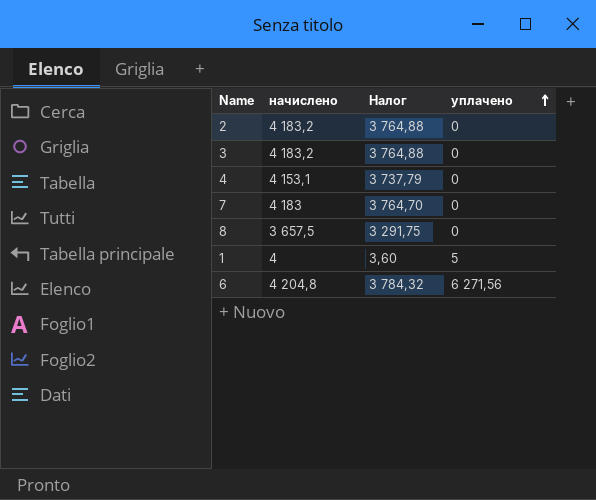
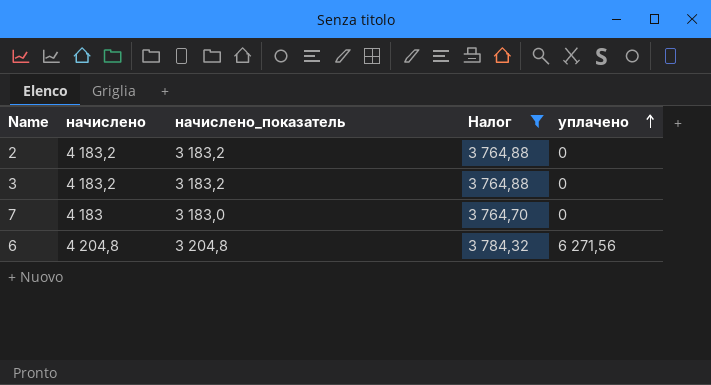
filter: none -> Налог >= 3 764,70
column начислено_показатель | formula: none -> [начислено] - 1000

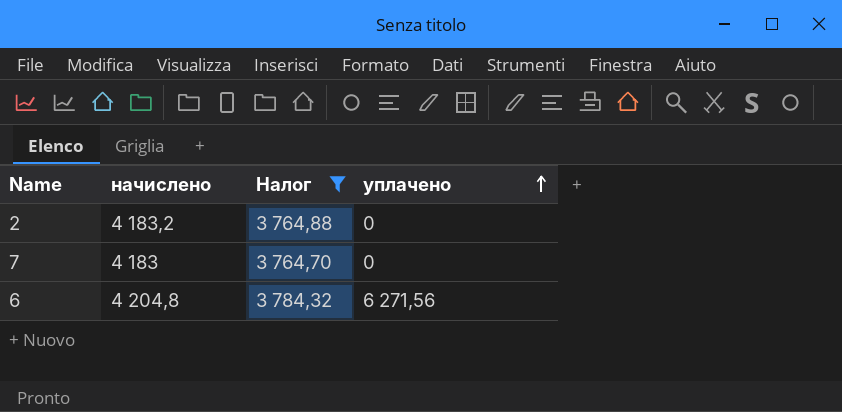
column начислено_показатель | formula: [начислено] - 1000 -> none
row 3: 4 183,2 | 3 183,2 | 3 764,88 | 0 -> none

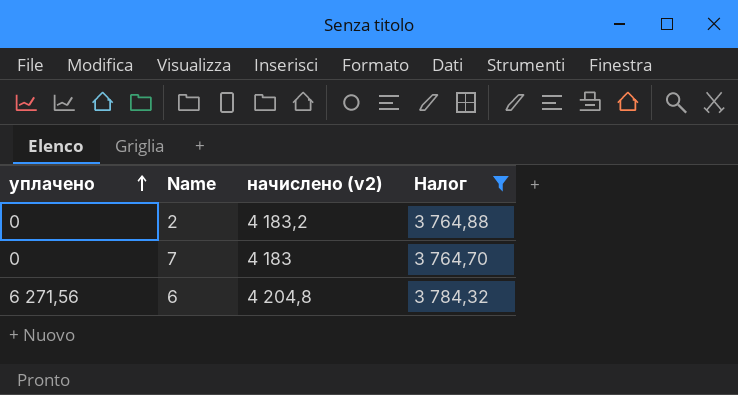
column уплачено | position: 4 -> 1
column name: начислено -> начислено (v2)

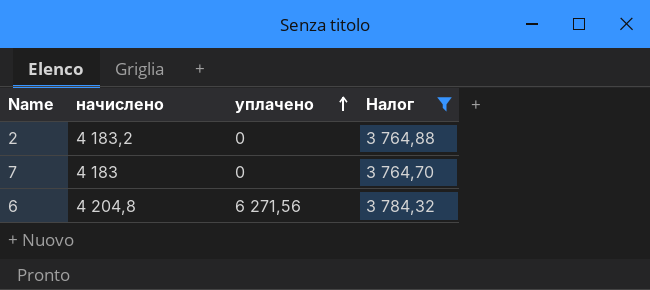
column name: начислено (v2) -> начислено
column уплачено | position: 1 -> 3

